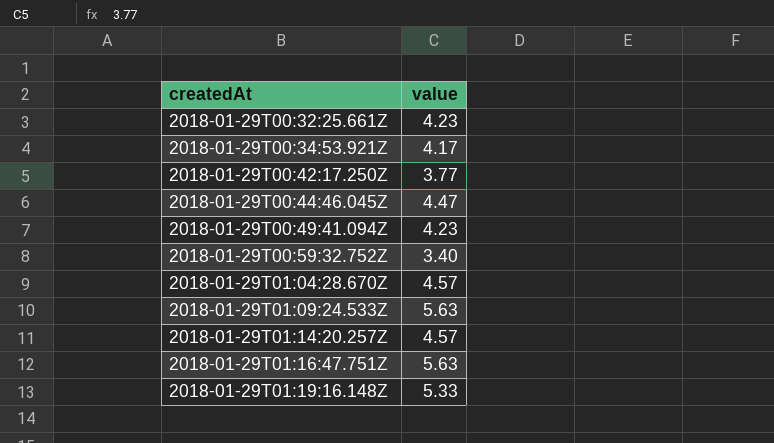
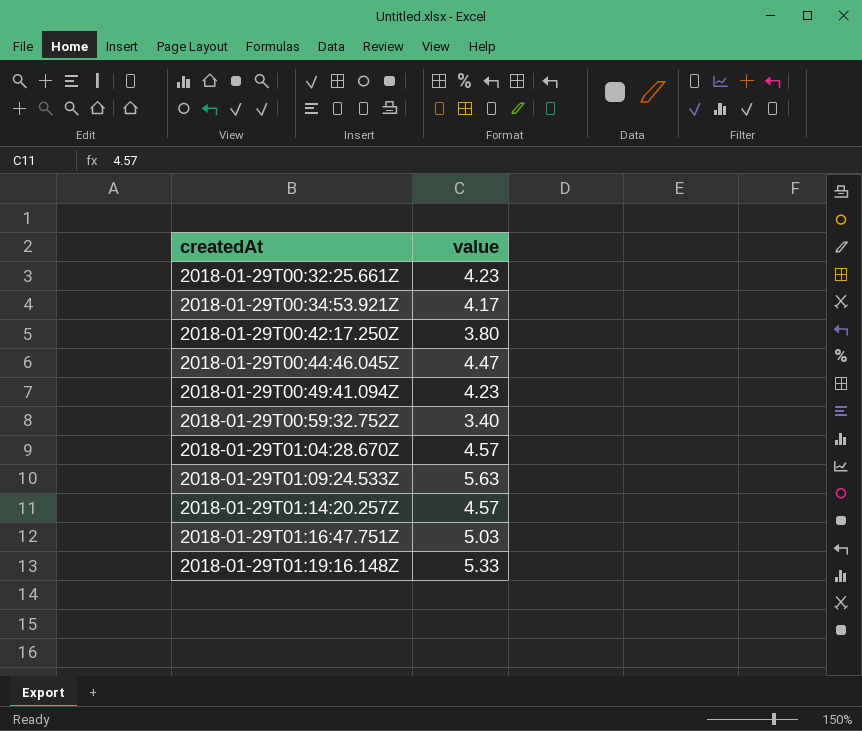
2018-01-29T00:42:17.250Z | value: 3.77 -> 3.80
2018-01-29T01:16:47.751Z | value: 5.63 -> 5.03

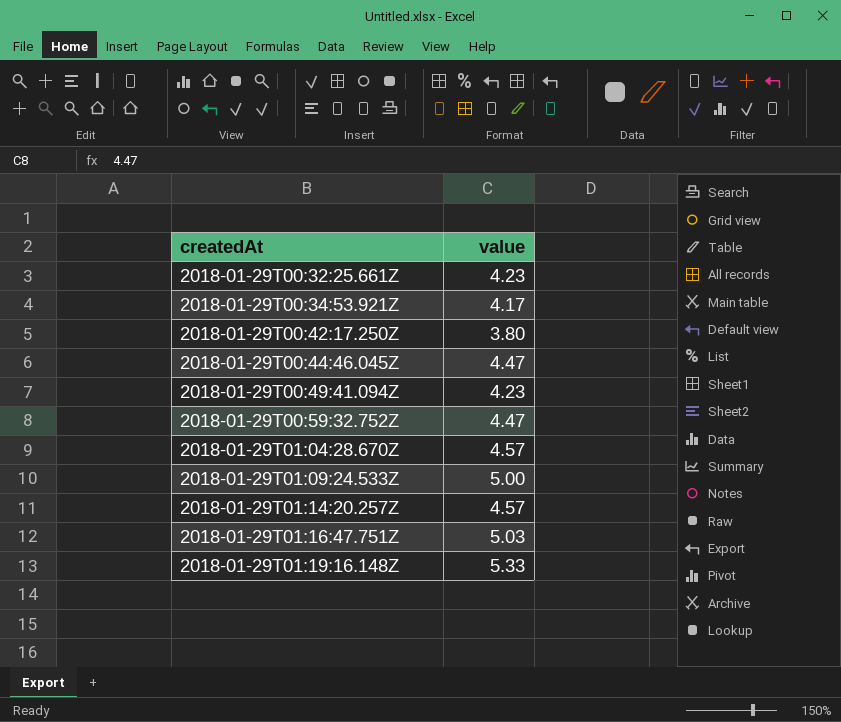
2018-01-29T00:59:32.752Z | value: 3.40 -> 4.47
2018-01-29T01:09:24.533Z | value: 5.63 -> 5.00

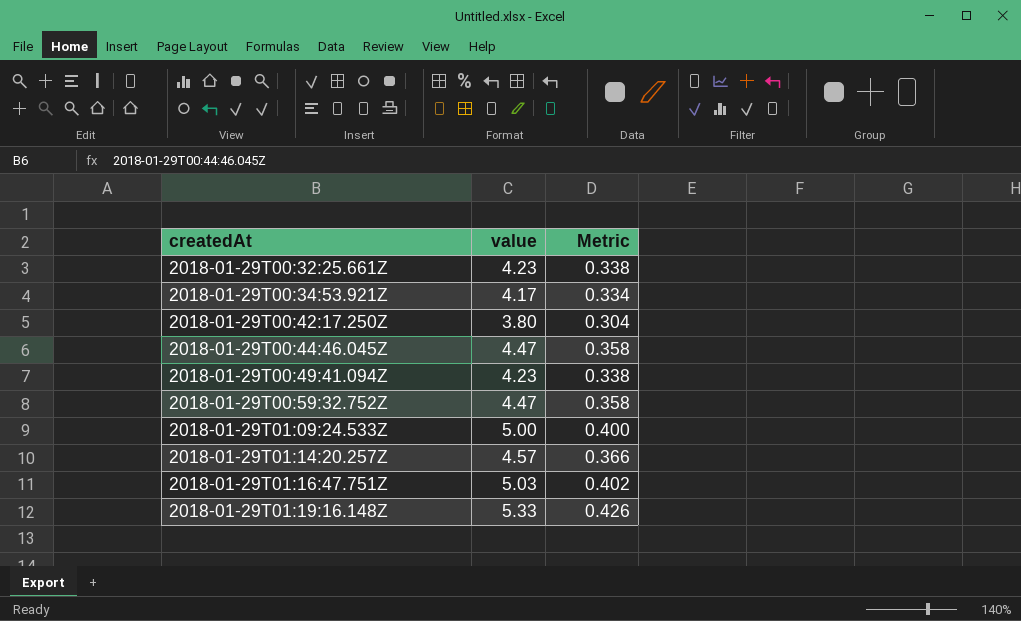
column Metric | formula: none -> [value] * 0.08
row 2018-01-29T01:04:28.670Z: 4.57 -> none

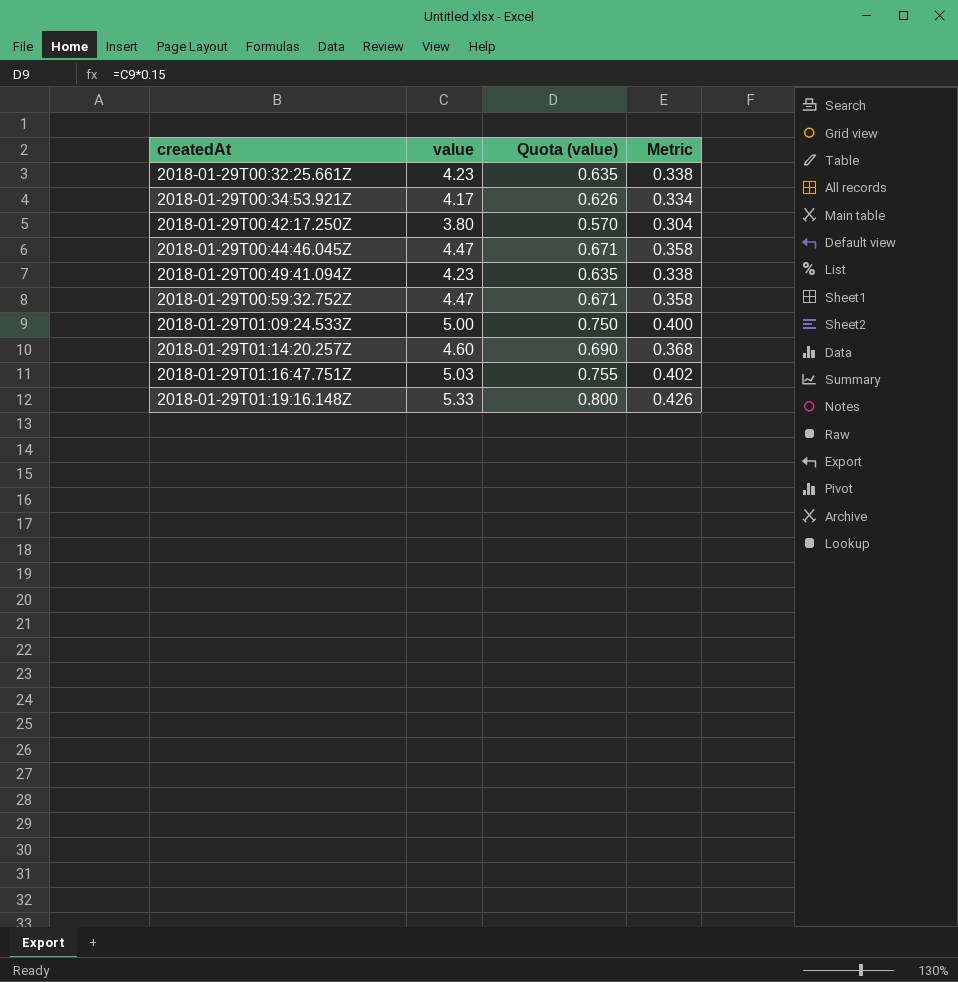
column Quota (value) | formula: none -> [value] * 0.15
2018-01-29T01:14:20.257Z | value: 4.57 -> 4.60
2018-01-29T01:14:20.257Z | Metric: 0.366 -> 0.368

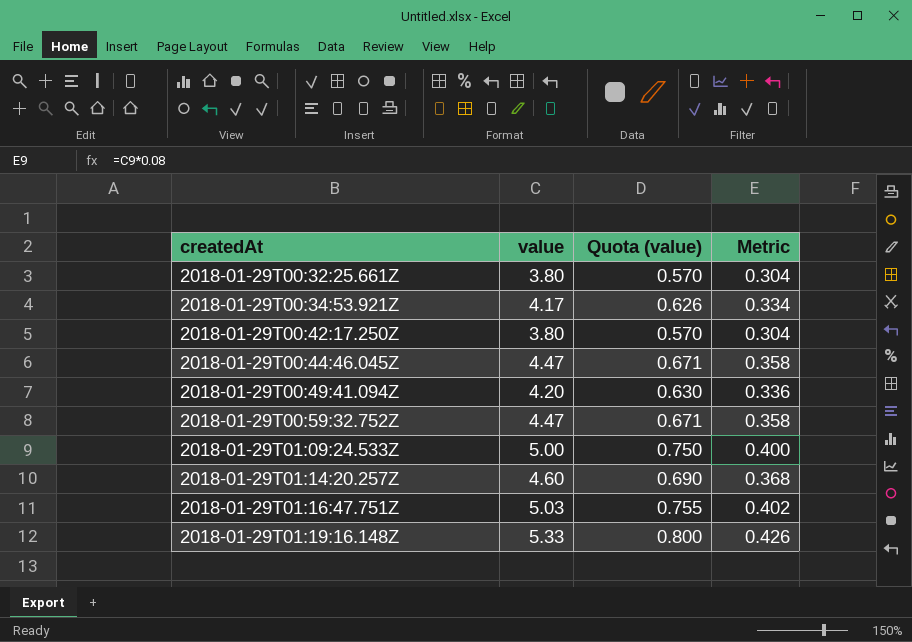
2018-01-29T00:32:25.661Z | value: 4.23 -> 3.80
2018-01-29T00:32:25.661Z | Quota (value): 0.635 -> 0.570
2018-01-29T00:32:25.661Z | Metric: 0.338 -> 0.304
2018-01-29T00:49:41.094Z | value: 4.23 -> 4.20
2018-01-29T00:49:41.094Z | Quota (value): 0.635 -> 0.630
2018-01-29T00:49:41.094Z | Metric: 0.338 -> 0.336

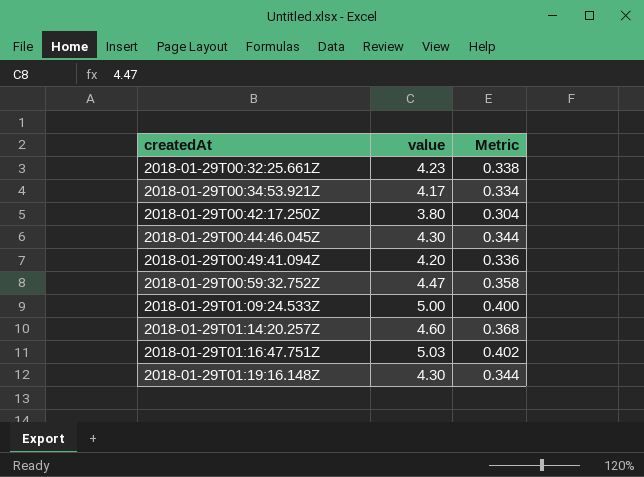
column Quota (value) | formula: [value] * 0.15 -> none
2018-01-29T00:32:25.661Z | value: 3.80 -> 4.23
2018-01-29T00:32:25.661Z | Metric: 0.304 -> 0.338
2018-01-29T00:44:46.045Z | value: 4.47 -> 4.30
2018-01-29T00:44:46.045Z | Metric: 0.358 -> 0.344
2018-01-29T01:19:16.148Z | value: 5.33 -> 4.30
2018-01-29T01:19:16.148Z | Metric: 0.426 -> 0.344

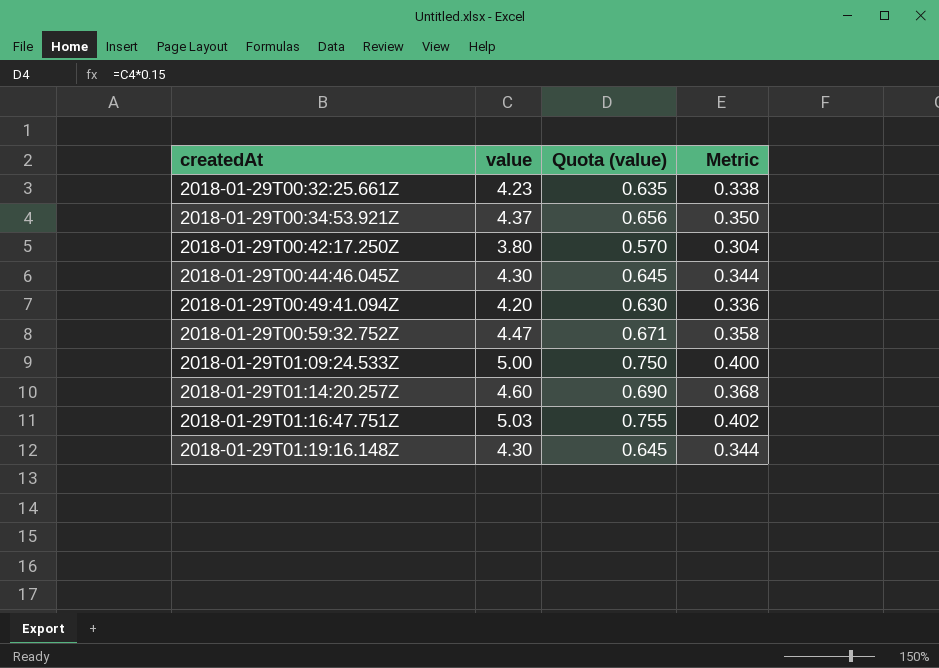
column Quota (value) | formula: none -> [value] * 0.15
2018-01-29T00:34:53.921Z | value: 4.17 -> 4.37
2018-01-29T00:34:53.921Z | Metric: 0.334 -> 0.350

